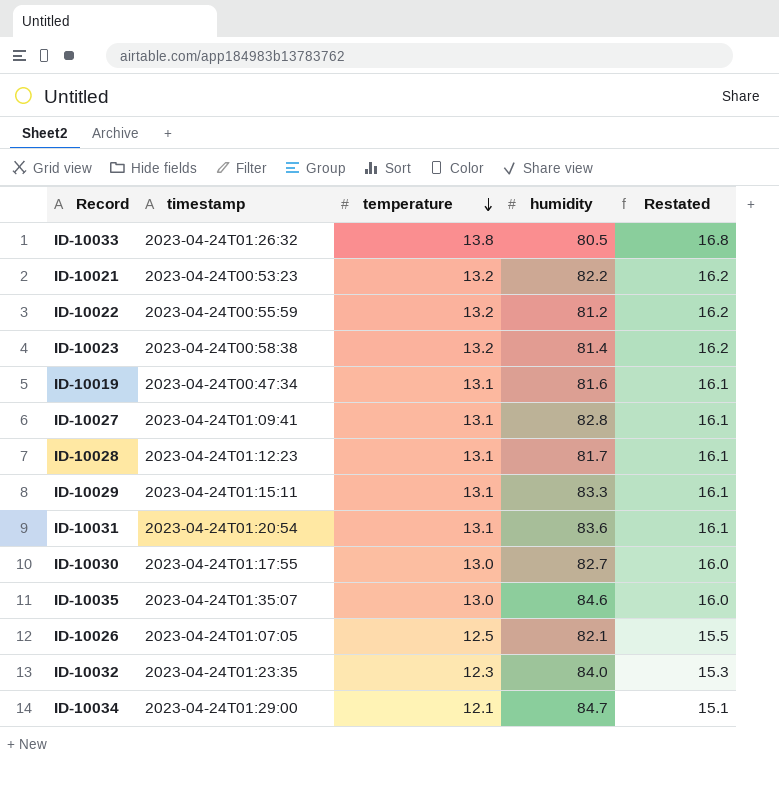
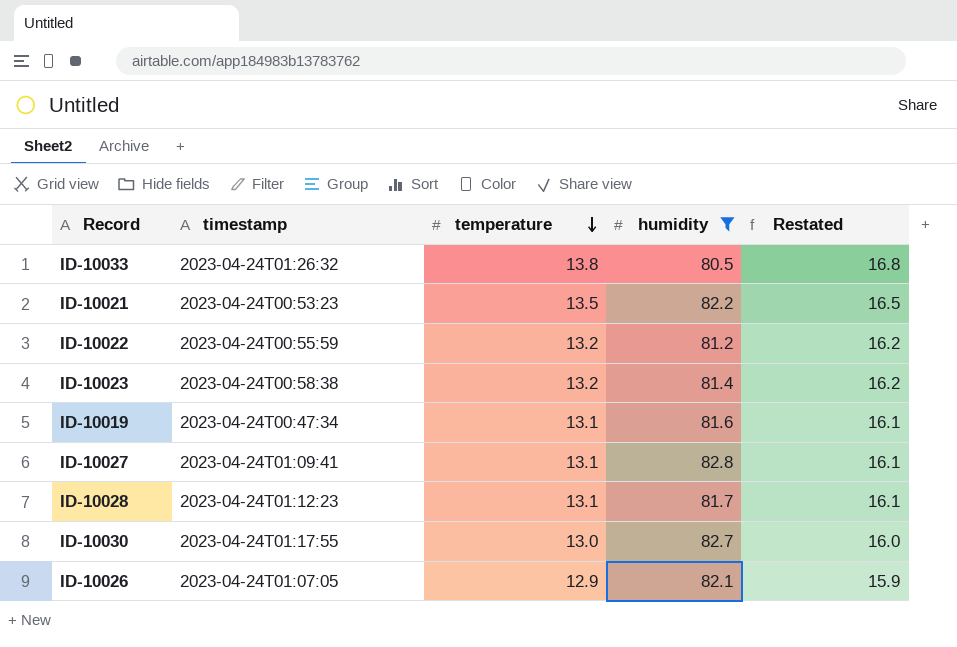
filter: none -> humidity <= 82.8
ID-10021 | temperature: 13.2 -> 13.5
ID-10021 | Restated: 16.2 -> 16.5
ID-10026 | temperature: 12.5 -> 12.9
ID-10026 | Restated: 15.5 -> 15.9

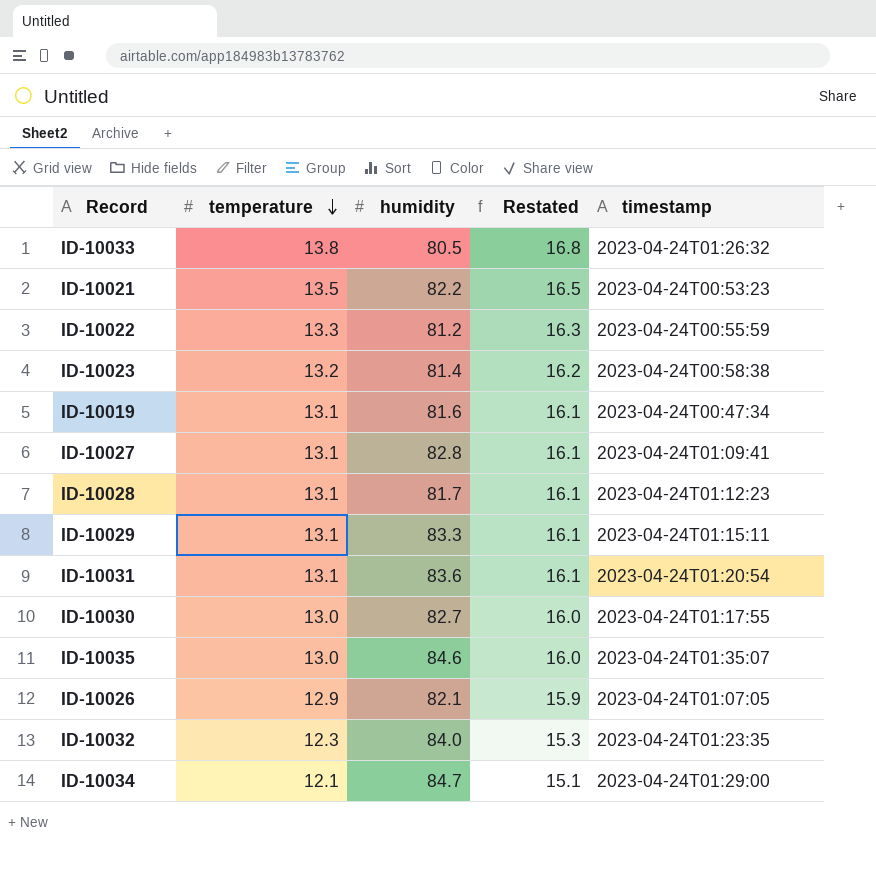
filter: humidity <= 82.8 -> none
column timestamp | position: 2 -> 5
ID-10022 | temperature: 13.2 -> 13.3
ID-10022 | Restated: 16.2 -> 16.3

